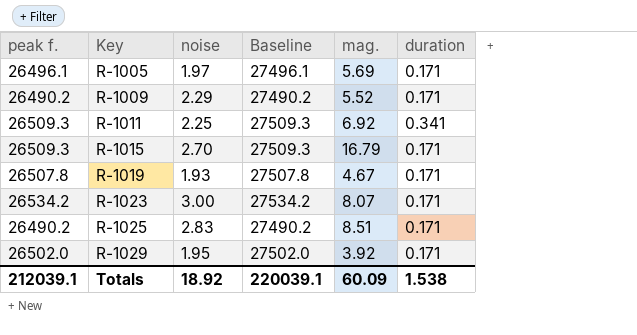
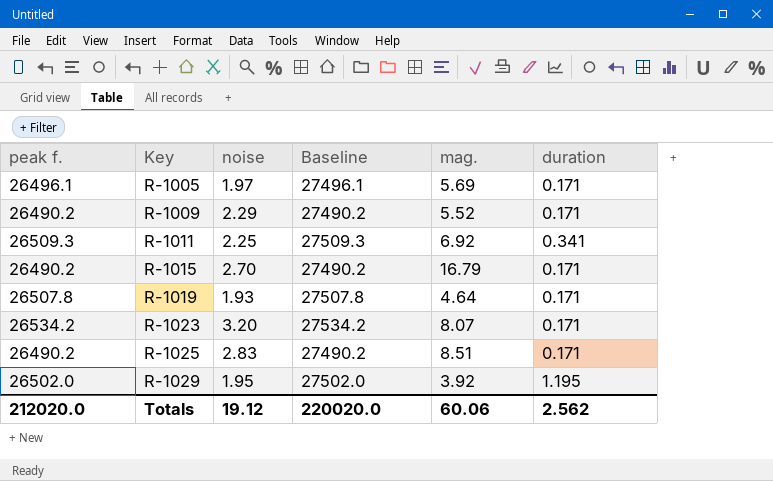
R-1015 | peak f.: 26509.3 -> 26490.2
R-1015 | Baseline: 27509.3 -> 27490.2
R-1019 | mag.: 4.67 -> 4.64
R-1023 | noise: 3.00 -> 3.20
R-1029 | duration: 0.171 -> 1.195
Totals | peak f.: 212039.1 -> 212020.0
Totals | noise: 18.92 -> 19.12
Totals | Baseline: 220039.1 -> 220020.0
Totals | mag.: 60.09 -> 60.06
Totals | duration: 1.538 -> 2.562

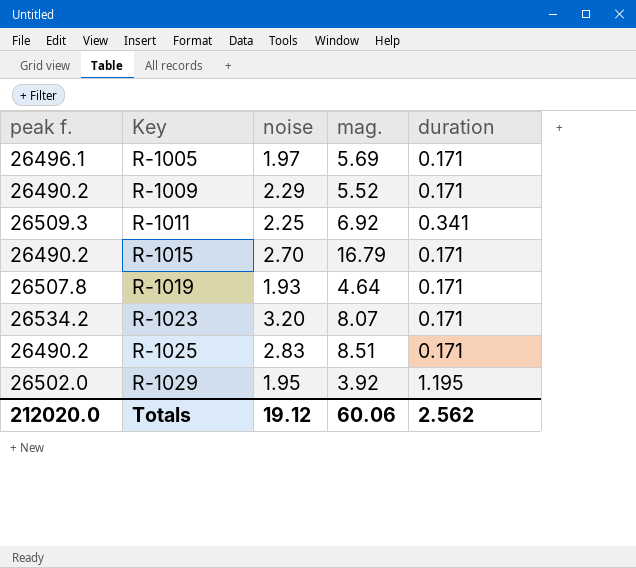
column Baseline | formula: [peak f.] + 1000 -> none

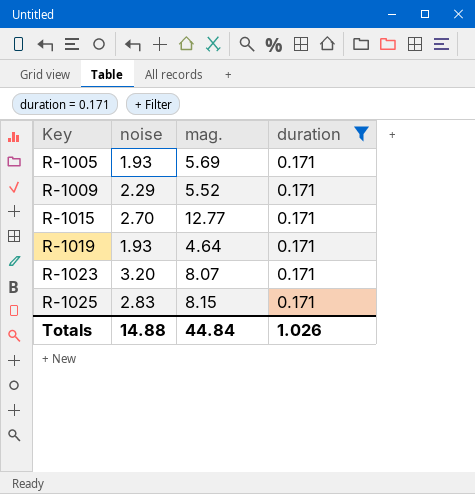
filter: none -> duration = 0.171
column peak f. | position: 1 -> none
R-1005 | noise: 1.97 -> 1.93
R-1015 | mag.: 16.79 -> 12.77
R-1025 | mag.: 8.51 -> 8.15
Totals | noise: 19.12 -> 14.88
Totals | mag.: 60.06 -> 44.84
Totals | duration: 2.562 -> 1.026

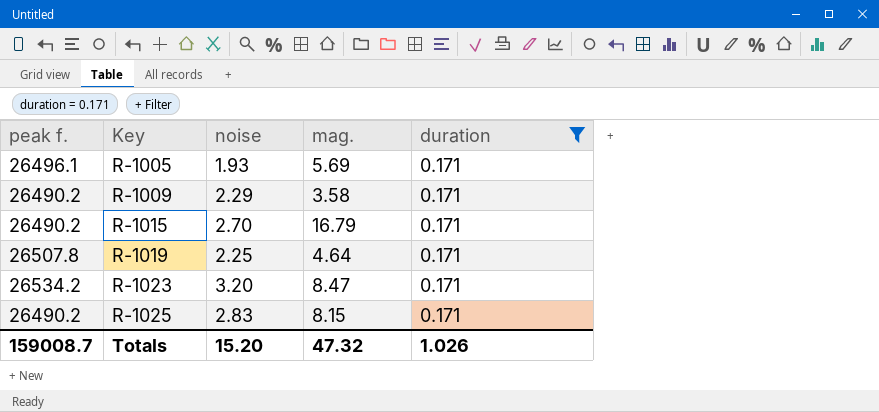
column peak f. | position: none -> 1
R-1009 | mag.: 5.52 -> 3.58
R-1015 | mag.: 12.77 -> 16.79
R-1019 | noise: 1.93 -> 2.25
R-1023 | mag.: 8.07 -> 8.47
Totals | noise: 14.88 -> 15.20
Totals | mag.: 44.84 -> 47.32

